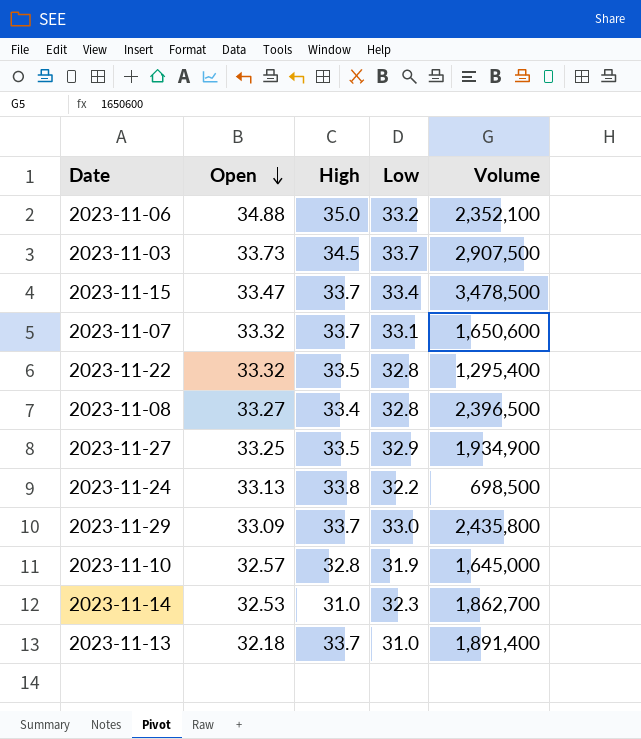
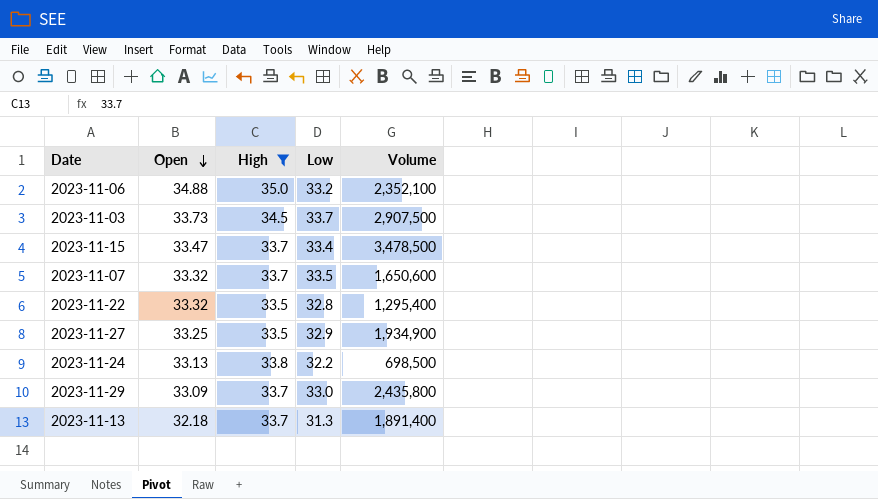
filter: none -> High >= 33.5
2023-11-07 | Low: 33.1 -> 33.5
2023-11-13 | Low: 31.0 -> 31.3

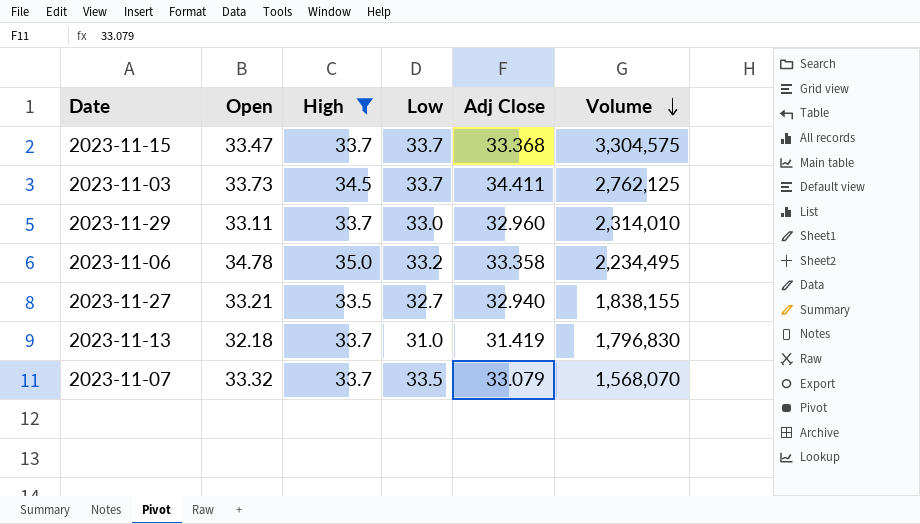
row order: Open descending -> Volume descending
column Adj Close | position: none -> 5
row 2023-11-22: 33.32 | 33.5 | 32.8 | 1,295,400 -> none
row 2023-11-24: 33.13 | 33.8 | 32.2 | 698,500 -> none
2023-11-15 | Low: 33.4 -> 33.7
2023-11-15 | Volume: 3,478,500 -> 3,304,575
2023-11-03 | Volume: 2,907,500 -> 2,762,125
2023-11-29 | Open: 33.09 -> 33.11
2023-11-29 | Volume: 2,435,800 -> 2,314,010
2023-11-06 | Open: 34.88 -> 34.78
2023-11-06 | Volume: 2,352,100 -> 2,234,495
2023-11-27 | Open: 33.25 -> 33.21
2023-11-27 | Low: 32.9 -> 32.7
2023-11-27 | Volume: 1,934,900 -> 1,838,155
2023-11-13 | Low: 31.3 -> 31.0
2023-11-13 | Volume: 1,891,400 -> 1,796,830
2023-11-07 | Volume: 1,650,600 -> 1,568,070

